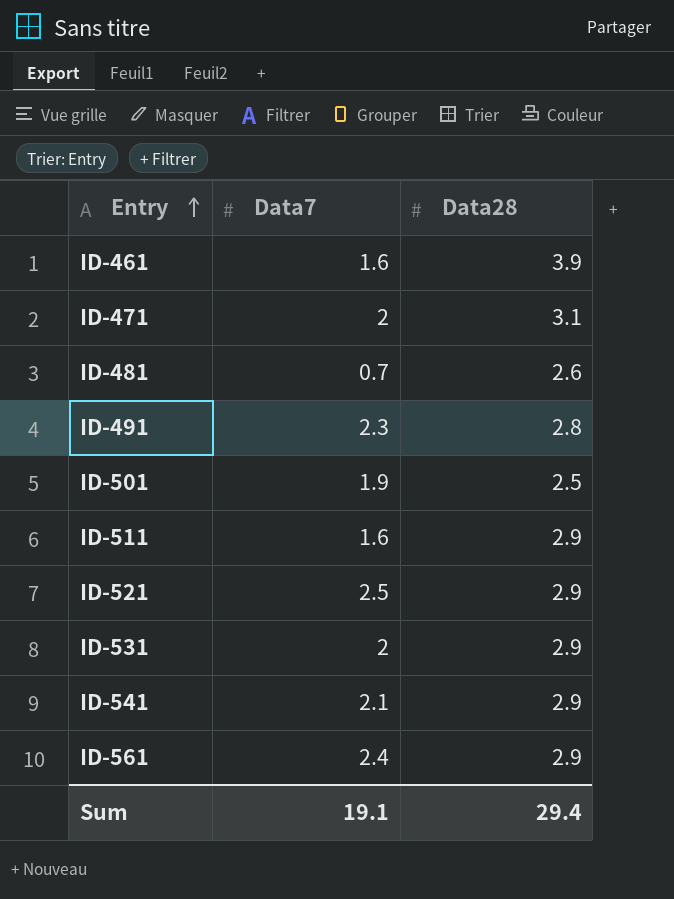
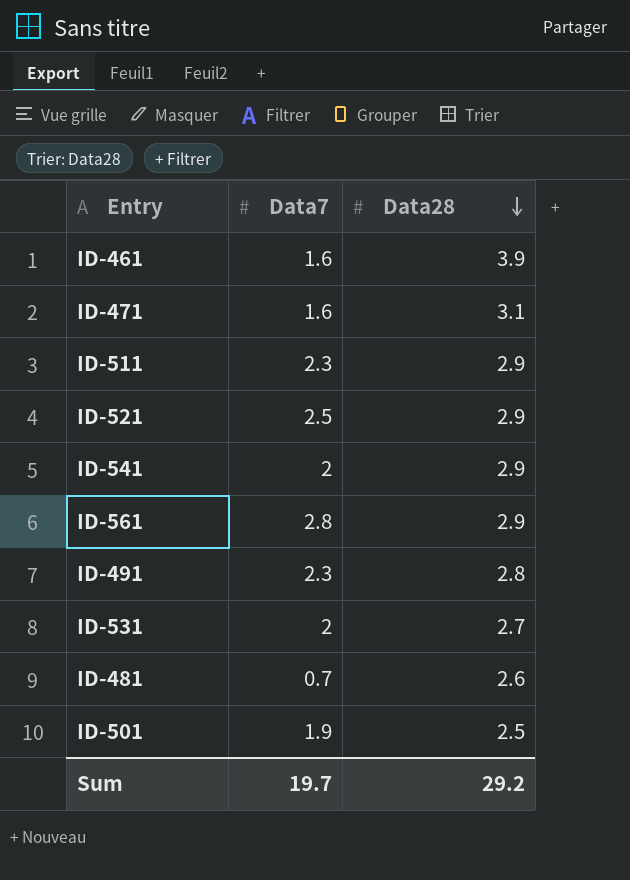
row order: Entry ascending -> Data28 descending
ID-471 | Data7: 2 -> 1.6
ID-511 | Data7: 1.6 -> 2.3
ID-541 | Data7: 2.1 -> 2
ID-561 | Data7: 2.4 -> 2.8
ID-531 | Data28: 2.9 -> 2.7
Sum | Data7: 19.1 -> 19.7
Sum | Data28: 29.4 -> 29.2

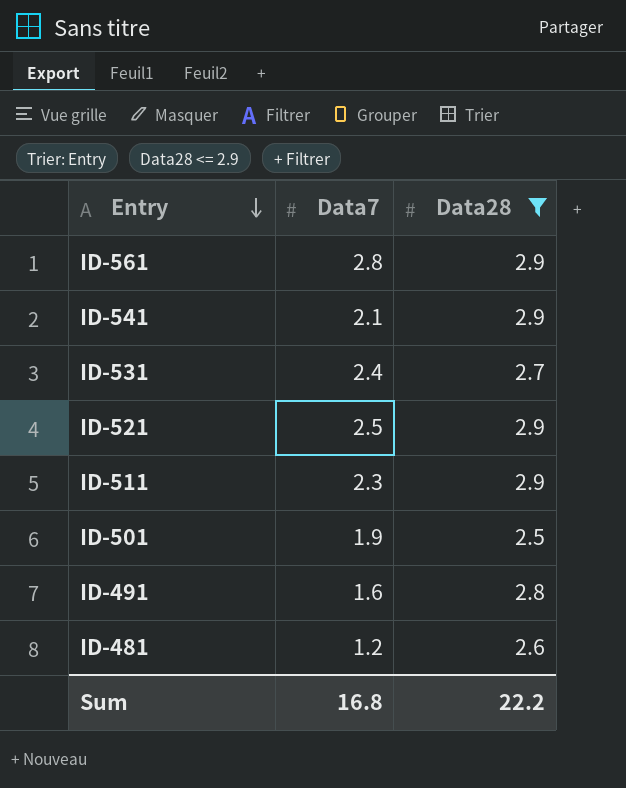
filter: none -> Data28 <= 2.9
row order: Data28 descending -> Entry descending
ID-541 | Data7: 2 -> 2.1
ID-531 | Data7: 2 -> 2.4
ID-491 | Data7: 2.3 -> 1.6
ID-481 | Data7: 0.7 -> 1.2
Sum | Data7: 19.7 -> 16.8
Sum | Data28: 29.2 -> 22.2

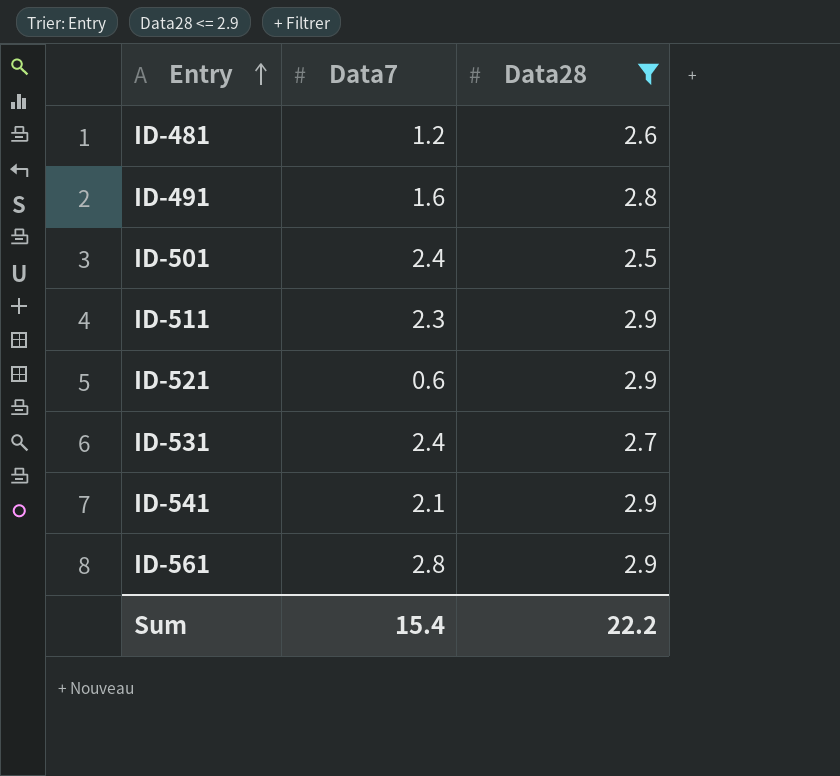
row order: Entry descending -> Entry ascending
ID-501 | Data7: 1.9 -> 2.4
ID-521 | Data7: 2.5 -> 0.6
Sum | Data7: 16.8 -> 15.4

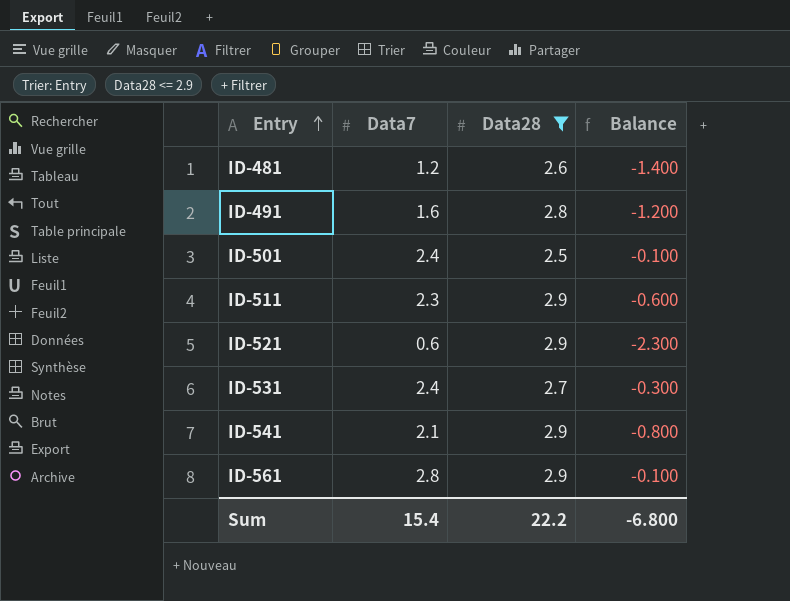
column Balance | formula: none -> [Data7] - [Data28]

